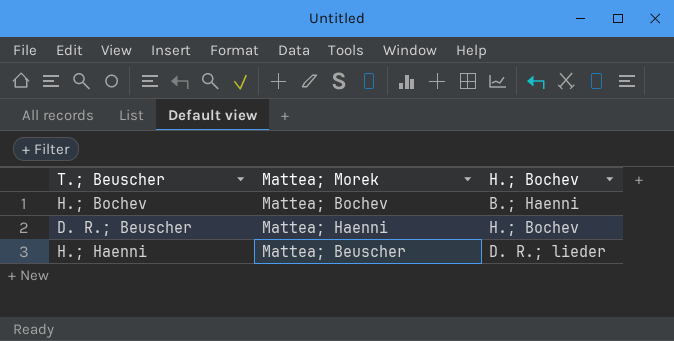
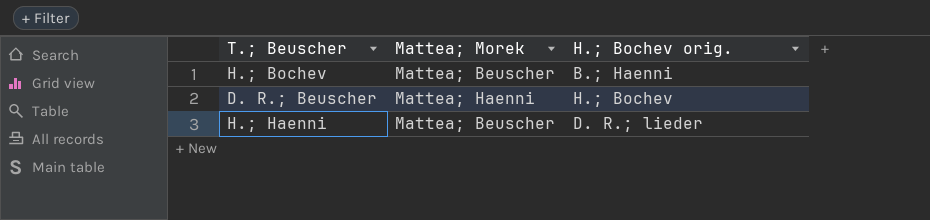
column name: H.; Bochev -> H.; Bochev orig.
H.; Bochev | Mattea; Morek: Mattea; Bochev -> Mattea; Beuscher

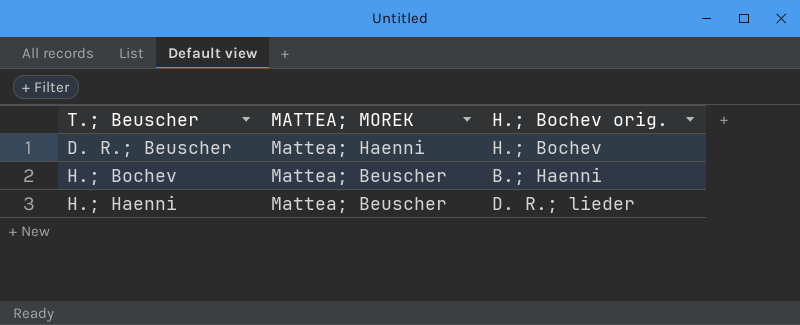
row order: none -> T.; Beuscher ascending
column name: Mattea; Morek -> MATTEA; MOREK

